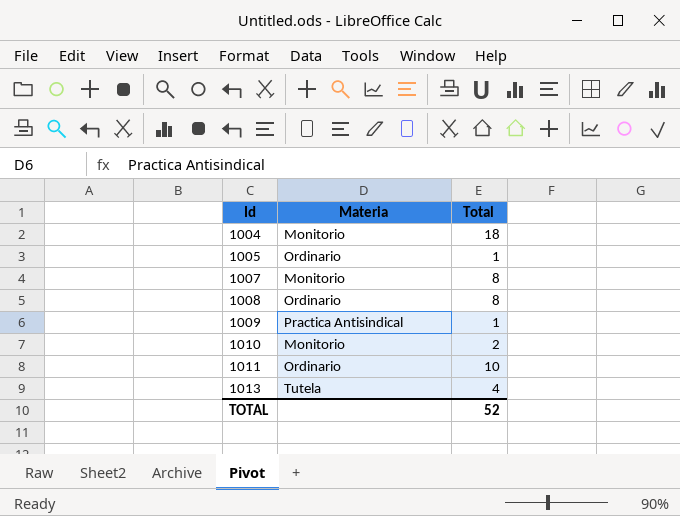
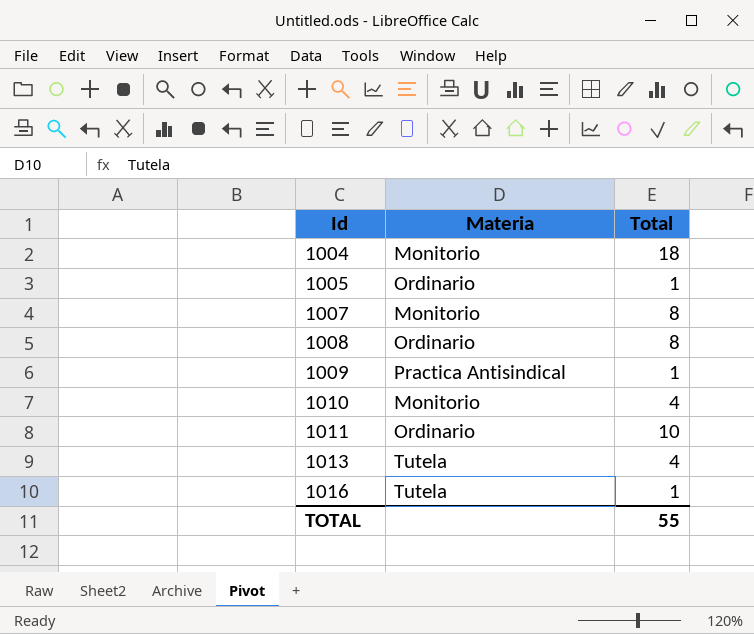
1010 | Total: 2 -> 4
row 1016: none -> Tutela | 1
TOTAL | Total: 52 -> 55

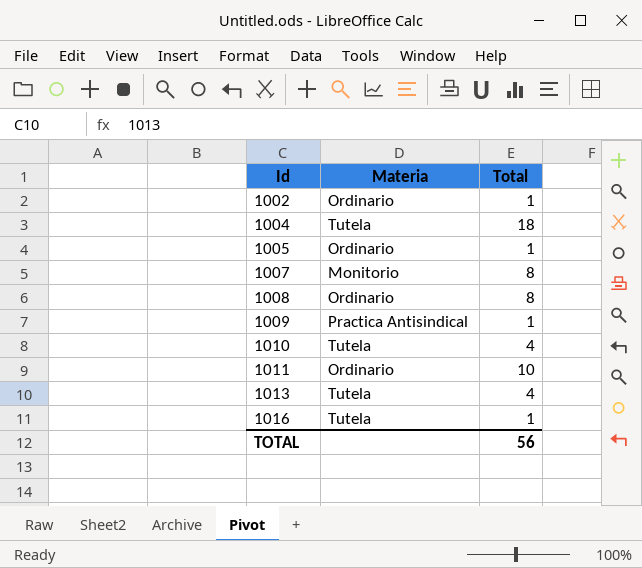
row 1002: none -> Ordinario | 1
1004 | Materia: Monitorio -> Tutela
1010 | Materia: Monitorio -> Tutela
TOTAL | Total: 55 -> 56

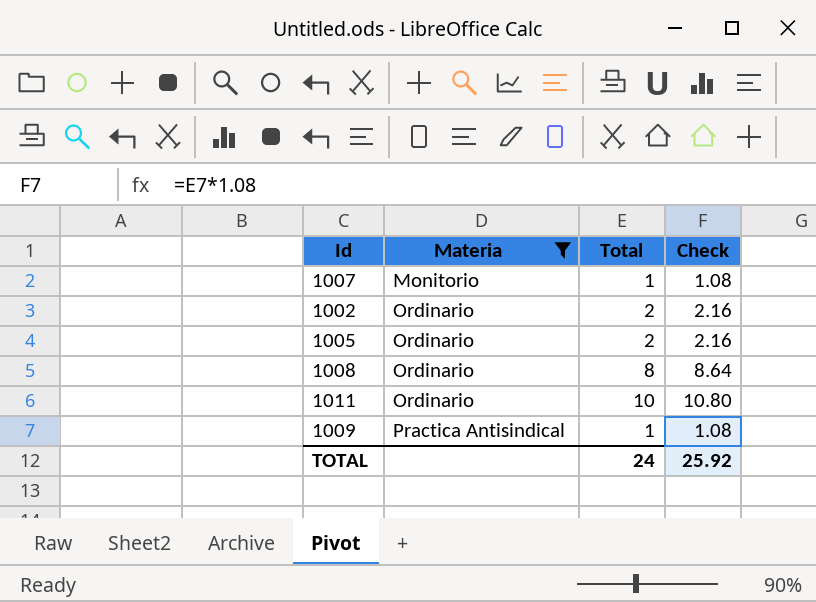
filter: none -> Materia != Tutela
row order: Id ascending -> Materia ascending
column Check | formula: none -> [Total] * 1.08
1007 | Total: 8 -> 1
1002 | Total: 1 -> 2
1005 | Total: 1 -> 2
TOTAL | Total: 56 -> 24

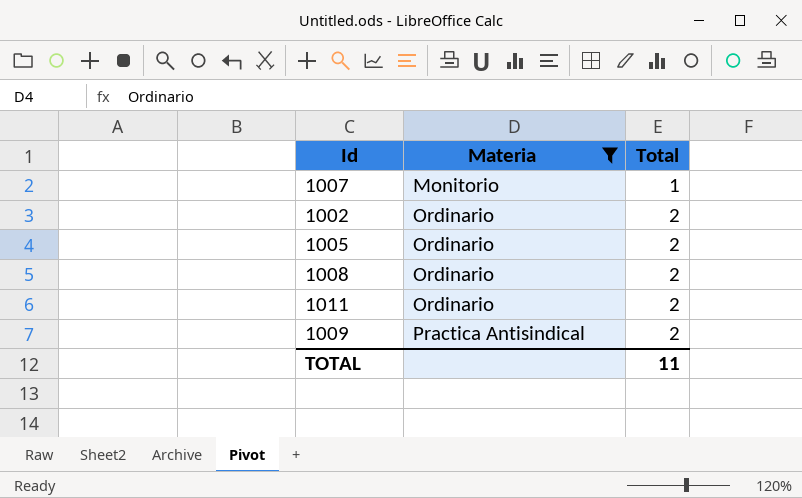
column Check | formula: [Total] * 1.08 -> none
1008 | Total: 8 -> 2
1011 | Total: 10 -> 2
1009 | Total: 1 -> 2
TOTAL | Total: 24 -> 11

